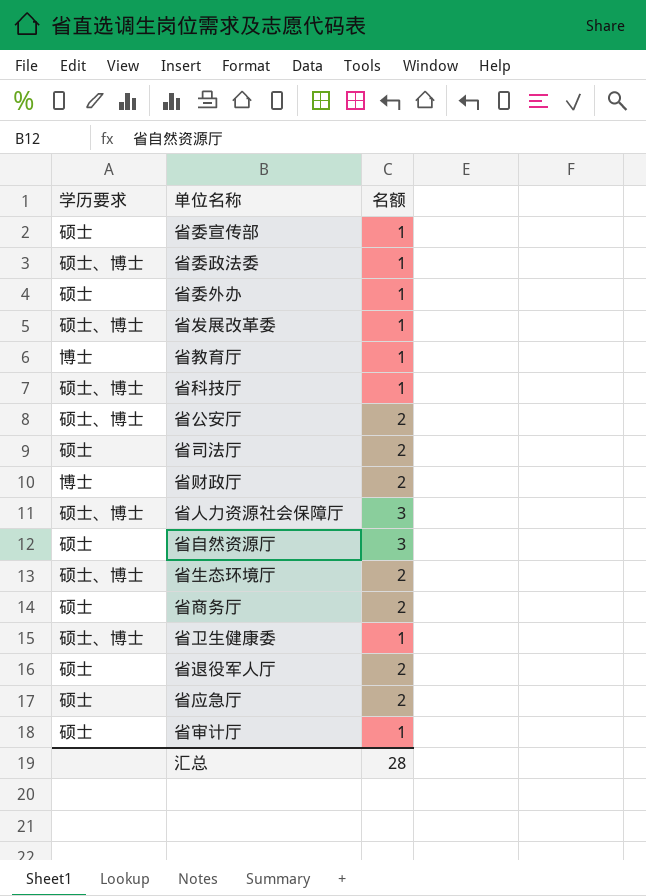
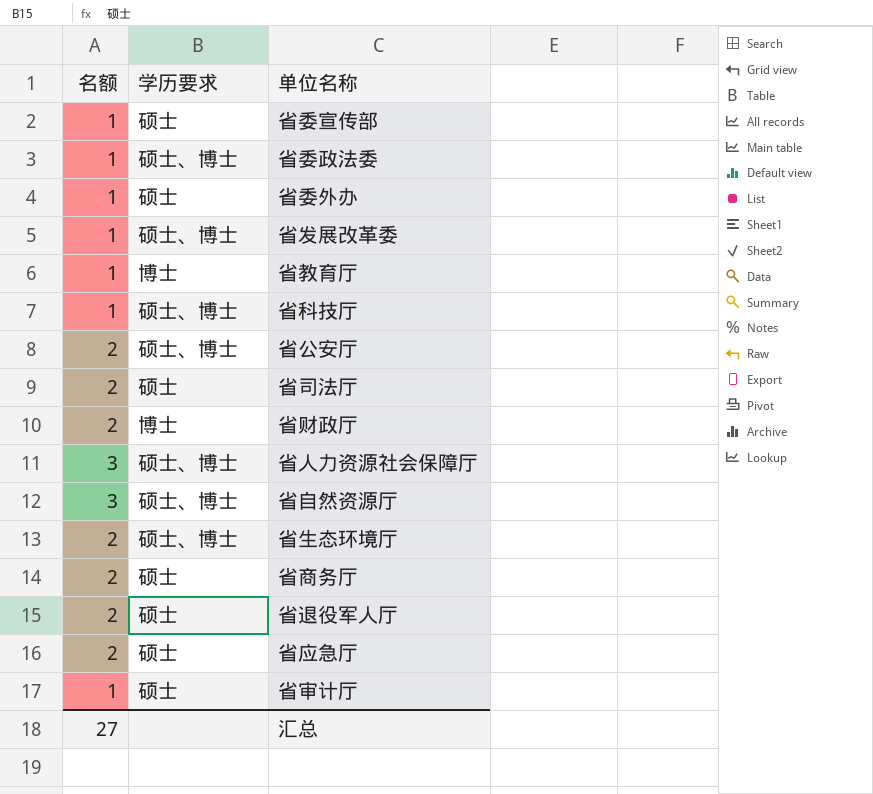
column 名额 | position: 3 -> 1
row 省卫生健康委: 硕士、博士 | 1 -> none
省自然资源厅 | 学历要求: 硕士 -> 硕士、博士
汇总 | 名额: 28 -> 27

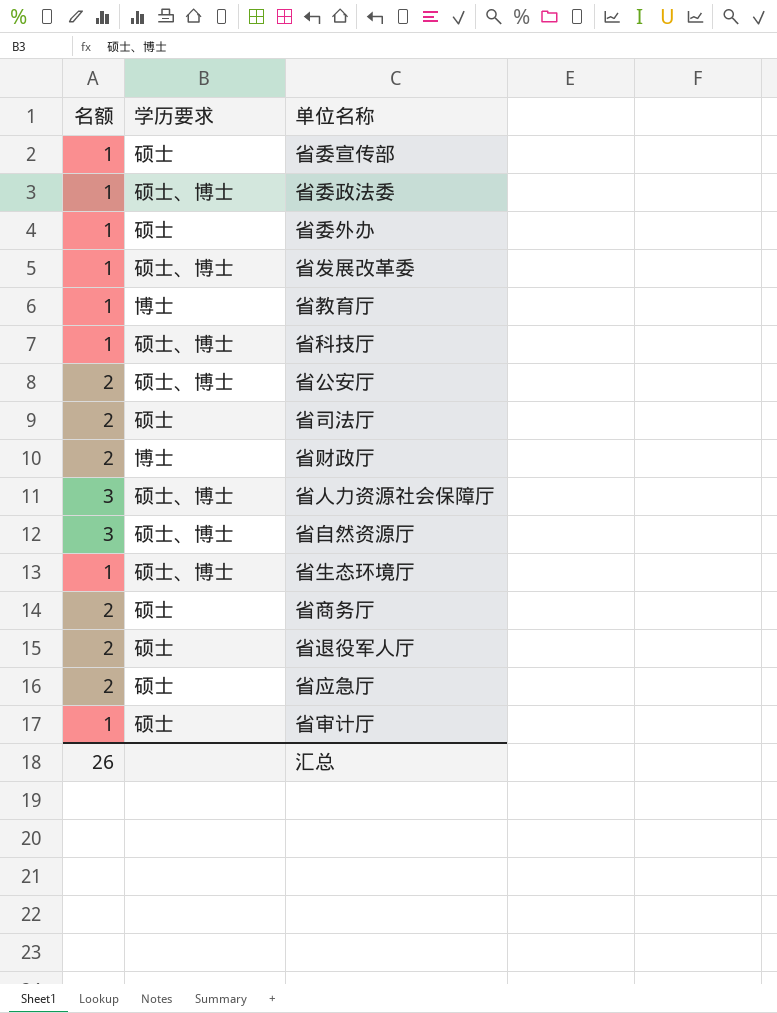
省生态环境厅 | 名额: 2 -> 1
汇总 | 名额: 27 -> 26

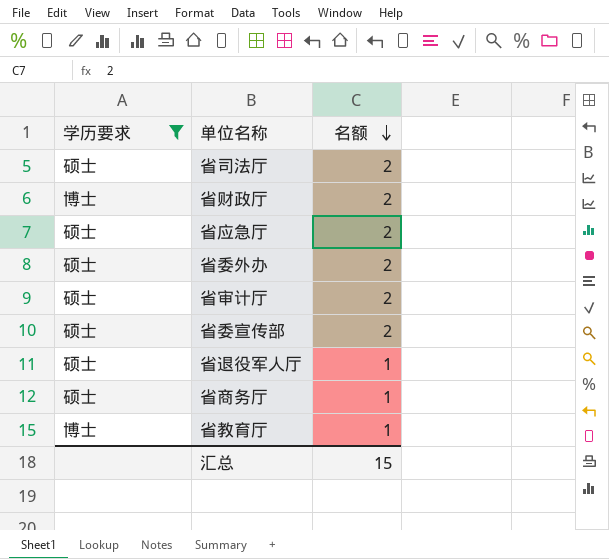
filter: none -> 学历要求 != 硕士、博士
row order: none -> 名额 descending
column 名额 | position: 1 -> 3
省委外办 | 名额: 1 -> 2
省审计厅 | 名额: 1 -> 2
省委宣传部 | 名额: 1 -> 2
省退役军人厅 | 名额: 2 -> 1
省商务厅 | 名额: 2 -> 1
汇总 | 名额: 26 -> 15

